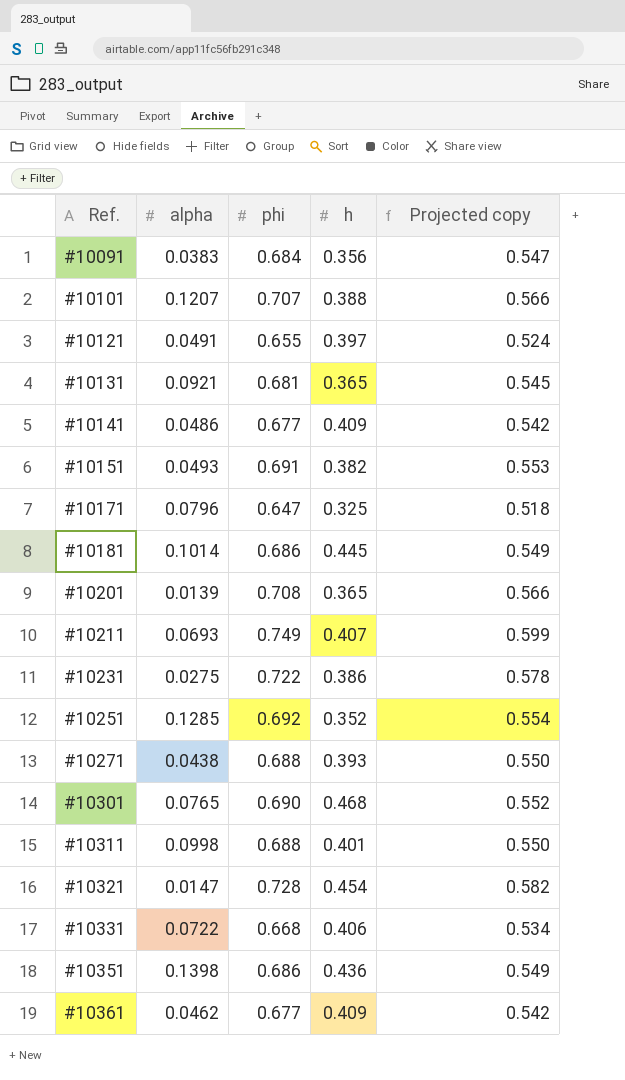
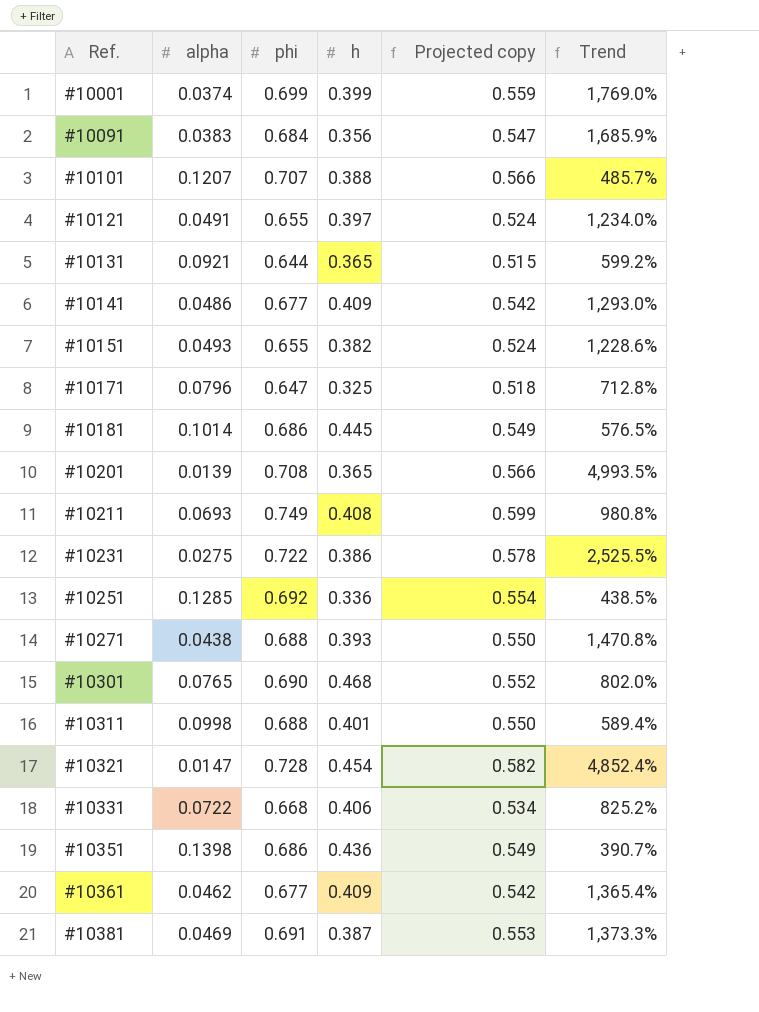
column Trend | formula: none -> ([phi] - [alpha]) / [alpha]
row #10001: none -> 0.0374 | 0.699 | 0.399 | 0.559 | 1,769.0%
#10131 | phi: 0.681 -> 0.644
#10131 | Projected copy: 0.545 -> 0.515
#10151 | phi: 0.691 -> 0.655
#10151 | Projected copy: 0.553 -> 0.524
#10211 | h: 0.407 -> 0.408
#10251 | h: 0.352 -> 0.336
row #10381: none -> 0.0469 | 0.691 | 0.387 | 0.553 | 1,373.3%

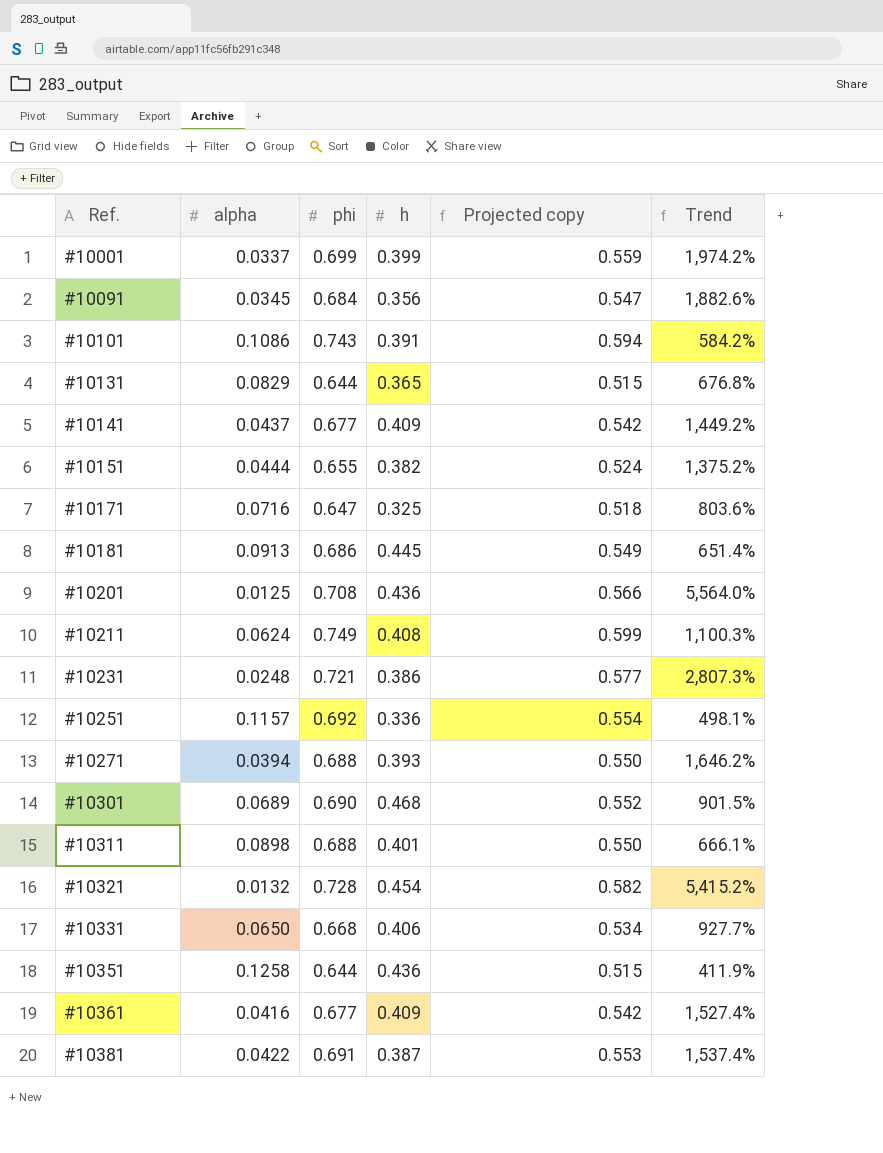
row #10121: 0.0491 | 0.655 | 0.397 | 0.524 | 1,234.0% -> none
#10001 | alpha: 0.0374 -> 0.0337
#10001 | Trend: 1,769.0% -> 1,974.2%
#10091 | alpha: 0.0383 -> 0.0345
#10091 | Trend: 1,685.9% -> 1,882.6%
#10101 | alpha: 0.1207 -> 0.1086
#10101 | phi: 0.707 -> 0.743
#10101 | h: 0.388 -> 0.391
#10101 | Projected copy: 0.566 -> 0.594
#10101 | Trend: 485.7% -> 584.2%
#10131 | alpha: 0.0921 -> 0.0829
#10131 | Trend: 599.2% -> 676.8%
#10141 | alpha: 0.0486 -> 0.0437
#10141 | Trend: 1,293.0% -> 1,449.2%
#10151 | alpha: 0.0493 -> 0.0444
#10151 | Trend: 1,228.6% -> 1,375.2%
#10171 | alpha: 0.0796 -> 0.0716
#10171 | Trend: 712.8% -> 803.6%
#10181 | alpha: 0.1014 -> 0.0913
#10181 | Trend: 576.5% -> 651.4%
#10201 | alpha: 0.0139 -> 0.0125
#10201 | h: 0.365 -> 0.436
#10201 | Trend: 4,993.5% -> 5,564.0%
#10211 | alpha: 0.0693 -> 0.0624
#10211 | Trend: 980.8% -> 1,100.3%
#10231 | alpha: 0.0275 -> 0.0248
#10231 | phi: 0.722 -> 0.721
#10231 | Projected copy: 0.578 -> 0.577
#10231 | Trend: 2,525.5% -> 2,807.3%
#10251 | alpha: 0.1285 -> 0.1157
#10251 | Trend: 438.5% -> 498.1%
#10271 | alpha: 0.0438 -> 0.0394
#10271 | Trend: 1,470.8% -> 1,646.2%
#10301 | alpha: 0.0765 -> 0.0689
#10301 | Trend: 802.0% -> 901.5%
#10311 | alpha: 0.0998 -> 0.0898
#10311 | Trend: 589.4% -> 666.1%
#10321 | alpha: 0.0147 -> 0.0132
#10321 | Trend: 4,852.4% -> 5,415.2%
#10331 | alpha: 0.0722 -> 0.0650
#10331 | Trend: 825.2% -> 927.7%
#10351 | alpha: 0.1398 -> 0.1258
#10351 | phi: 0.686 -> 0.644
#10351 | Projected copy: 0.549 -> 0.515
#10351 | Trend: 390.7% -> 411.9%
#10361 | alpha: 0.0462 -> 0.0416
#10361 | Trend: 1,365.4% -> 1,527.4%
#10381 | alpha: 0.0469 -> 0.0422
#10381 | Trend: 1,373.3% -> 1,537.4%

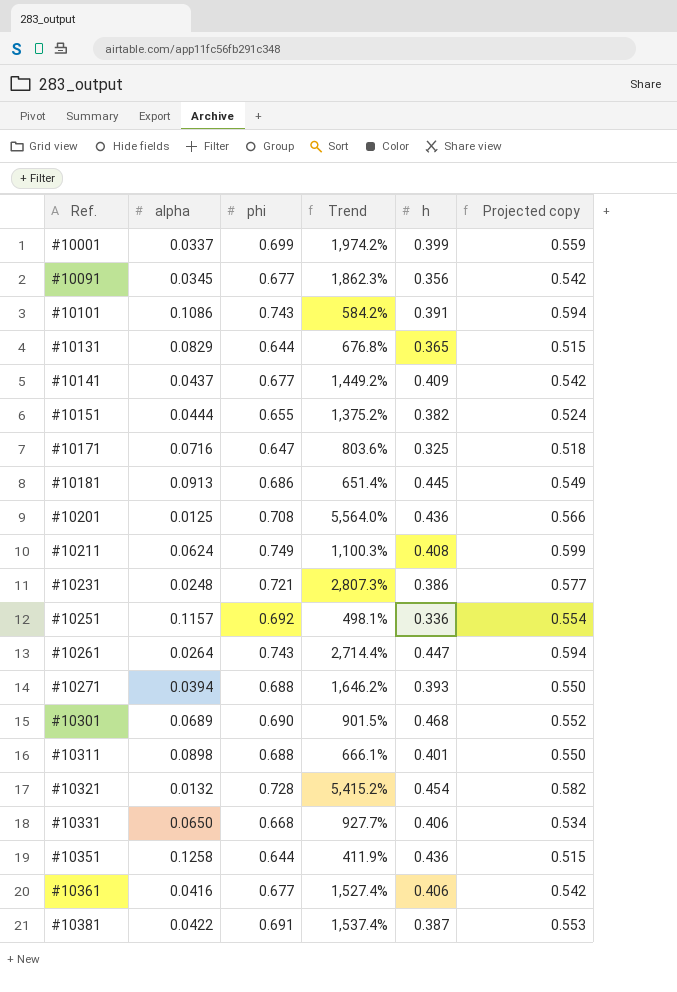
column Trend | position: 6 -> 4
#10091 | phi: 0.684 -> 0.677
#10091 | Trend: 1,882.6% -> 1,862.3%
#10091 | Projected copy: 0.547 -> 0.542
row #10261: none -> 0.0264 | 0.743 | 2,714.4% | 0.447 | 0.594
#10361 | h: 0.409 -> 0.406

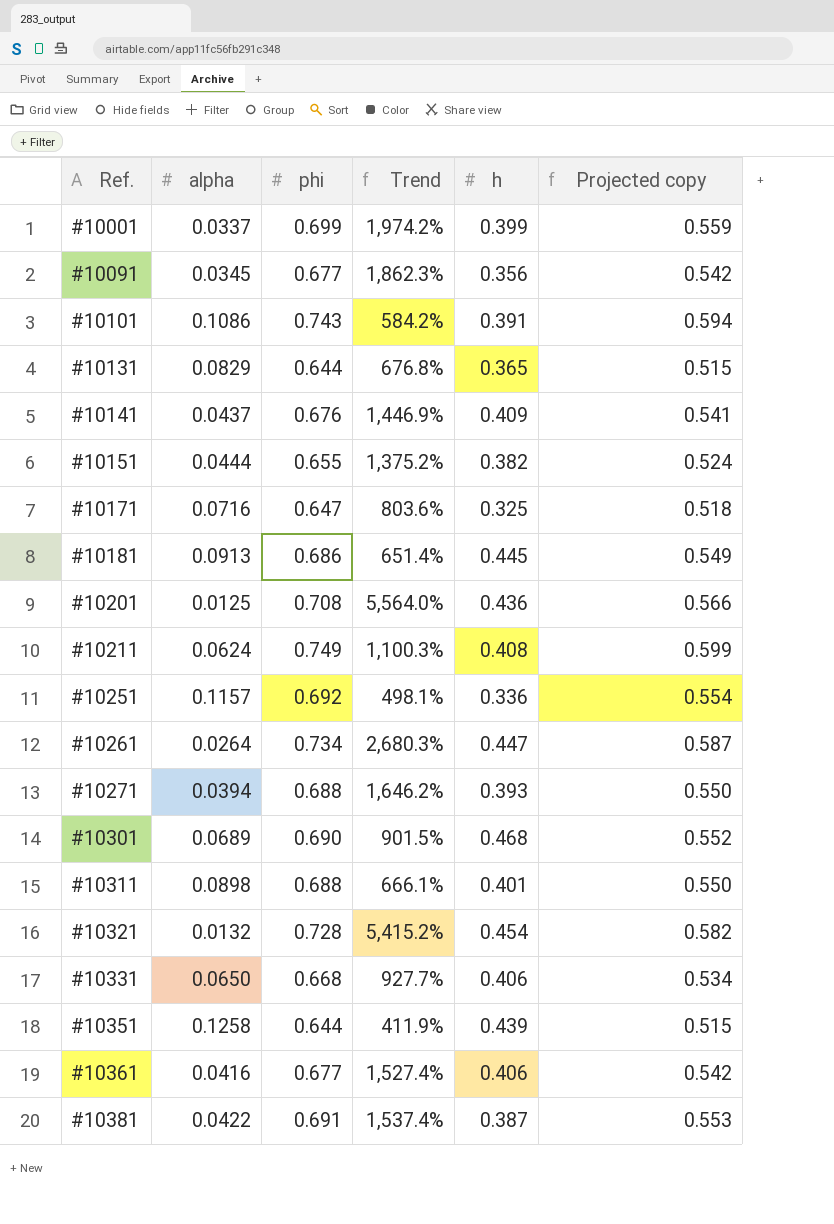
row #10231: 0.0248 | 0.721 | 2,807.3% | 0.386 | 0.577 -> none
#10141 | phi: 0.677 -> 0.676
#10141 | Trend: 1,449.2% -> 1,446.9%
#10141 | Projected copy: 0.542 -> 0.541
#10261 | phi: 0.743 -> 0.734
#10261 | Trend: 2,714.4% -> 2,680.3%
#10261 | Projected copy: 0.594 -> 0.587
#10351 | h: 0.436 -> 0.439

